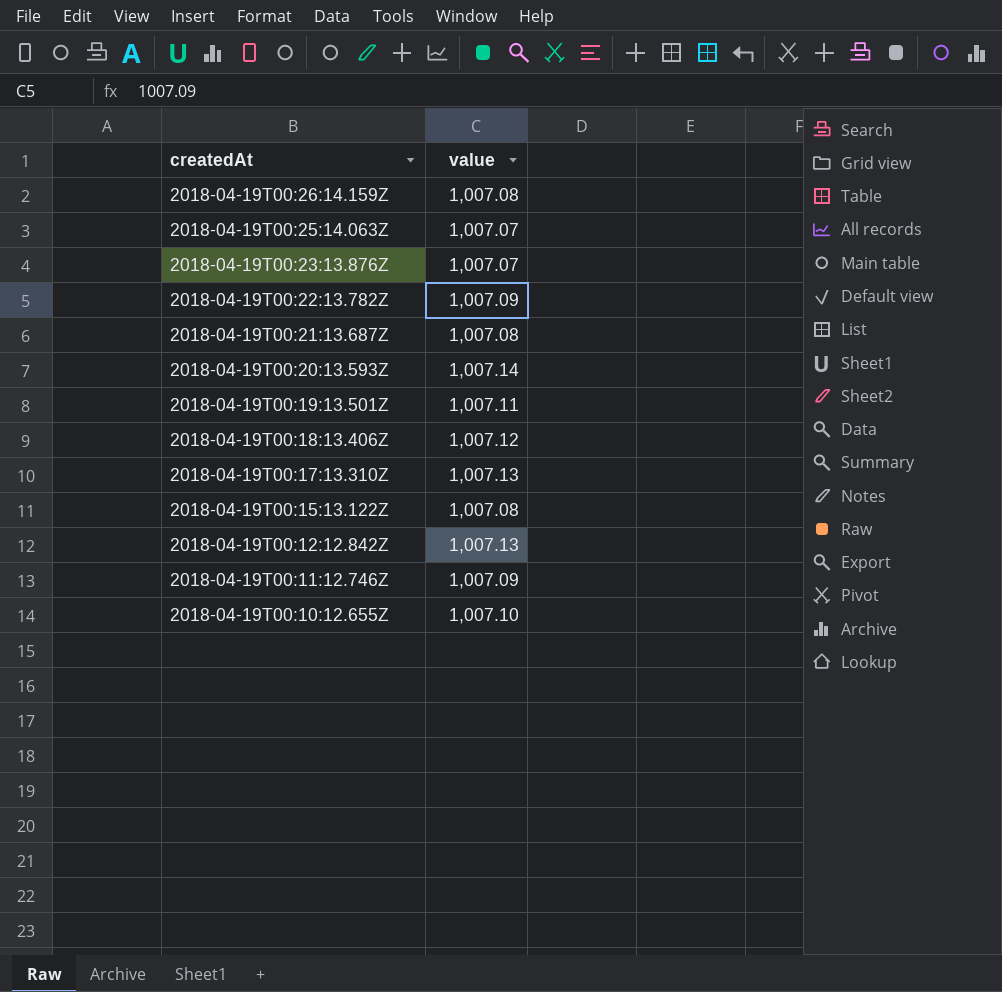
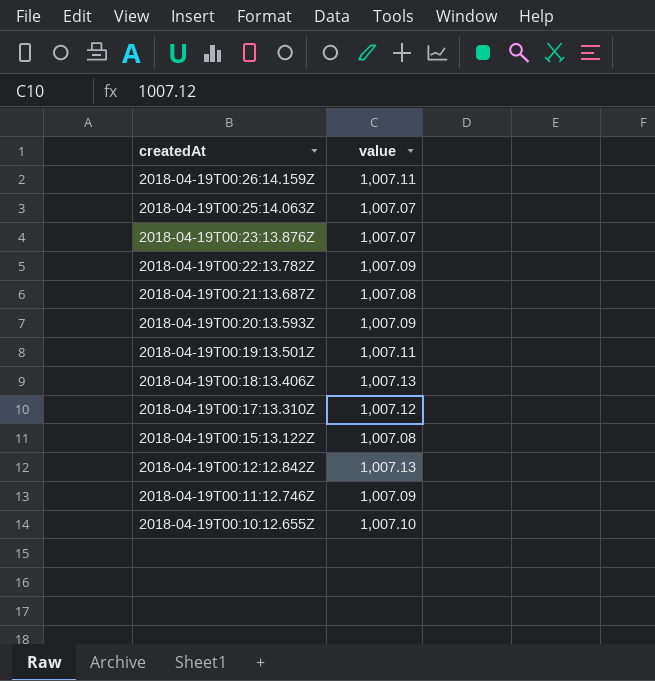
2018-04-19T00:26:14.159Z | value: 1,007.08 -> 1,007.11
2018-04-19T00:20:13.593Z | value: 1,007.14 -> 1,007.09
2018-04-19T00:18:13.406Z | value: 1,007.12 -> 1,007.13
2018-04-19T00:17:13.310Z | value: 1,007.13 -> 1,007.12

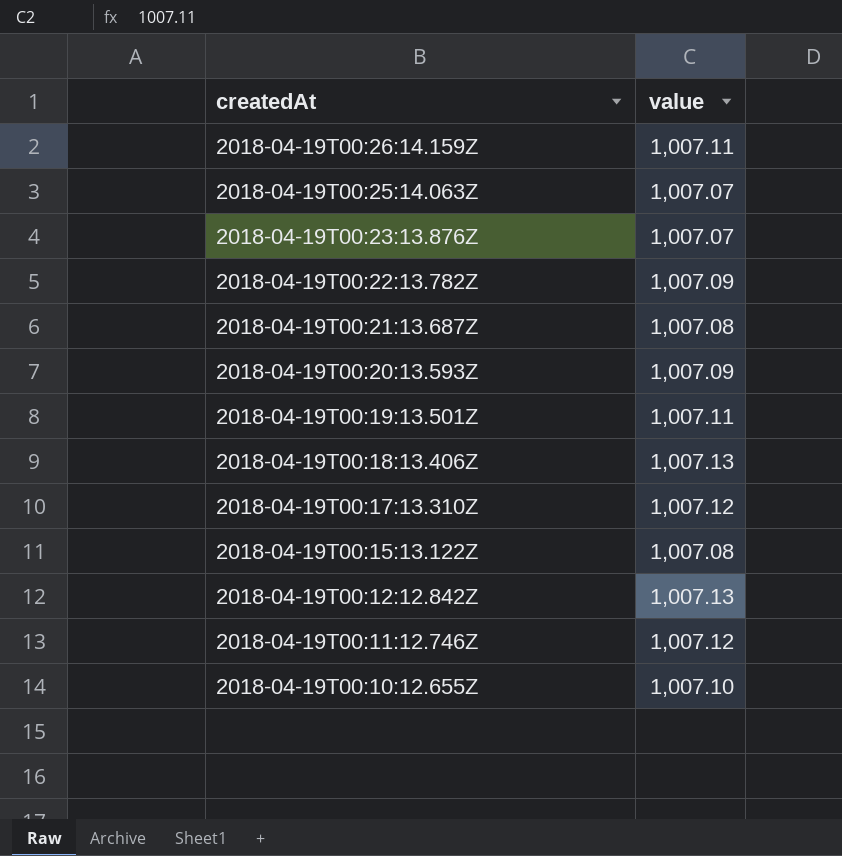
2018-04-19T00:11:12.746Z | value: 1,007.09 -> 1,007.12

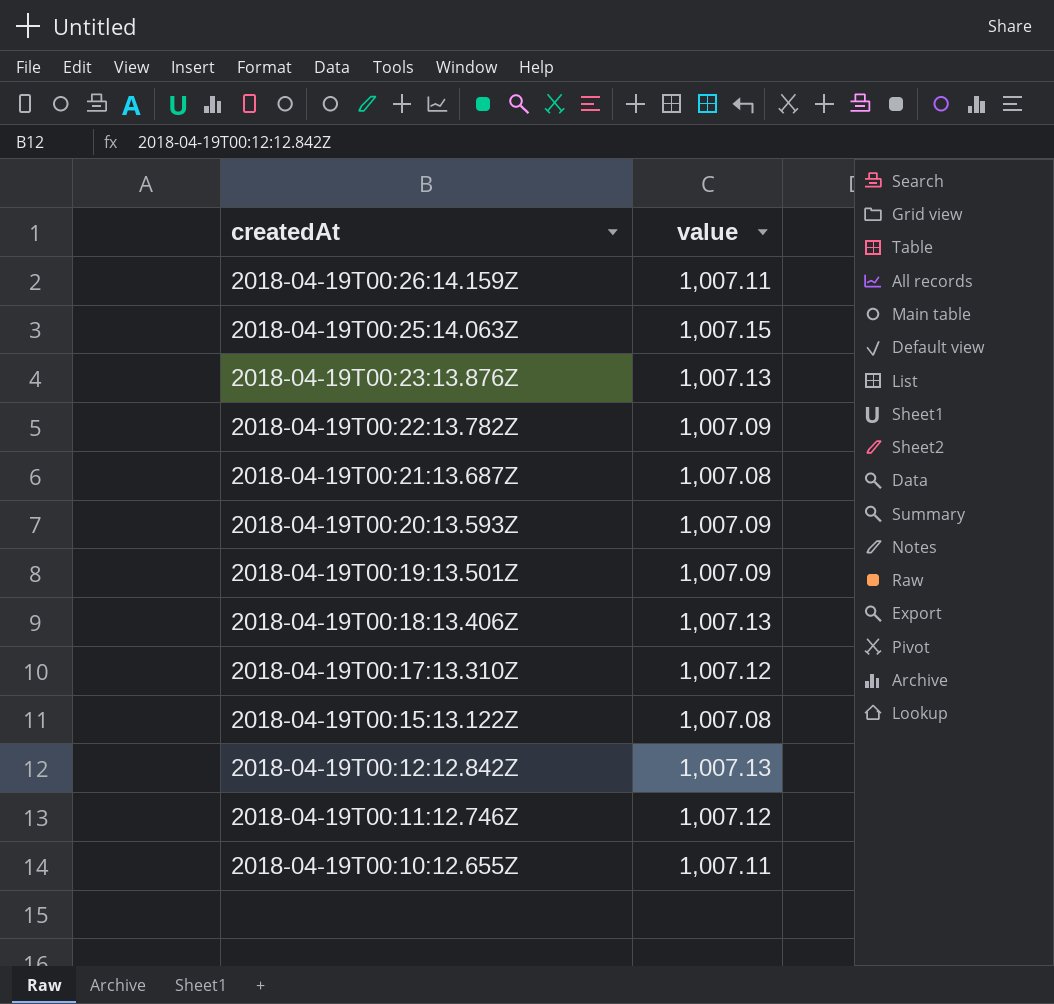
2018-04-19T00:25:14.063Z | value: 1,007.07 -> 1,007.15
2018-04-19T00:23:13.876Z | value: 1,007.07 -> 1,007.13
2018-04-19T00:19:13.501Z | value: 1,007.11 -> 1,007.09
2018-04-19T00:10:12.655Z | value: 1,007.10 -> 1,007.11

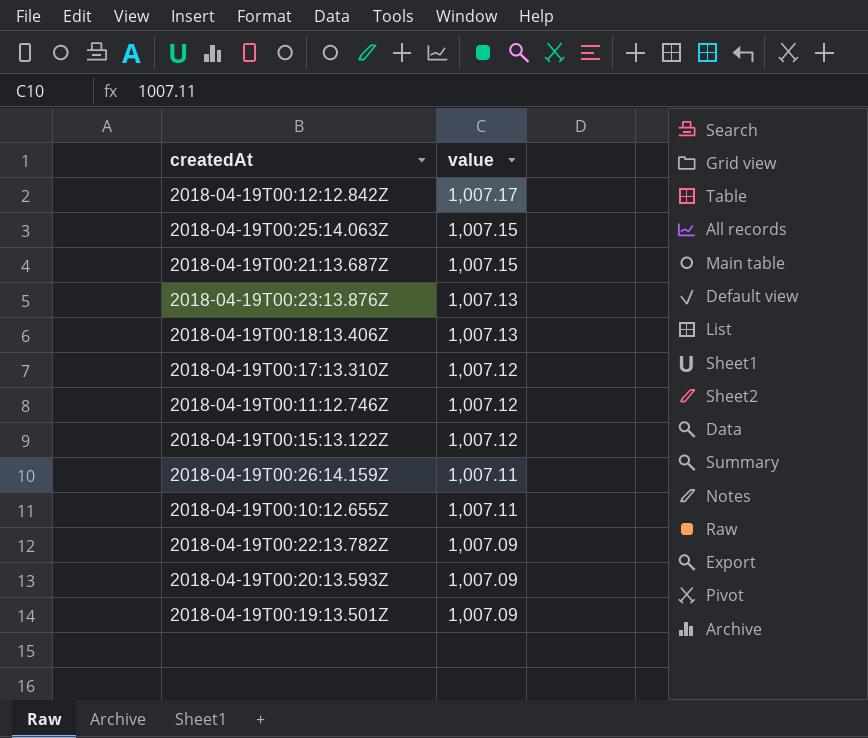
row order: createdAt descending -> value descending
2018-04-19T00:12:12.842Z | value: 1,007.13 -> 1,007.17
2018-04-19T00:21:13.687Z | value: 1,007.08 -> 1,007.15
2018-04-19T00:15:13.122Z | value: 1,007.08 -> 1,007.12

